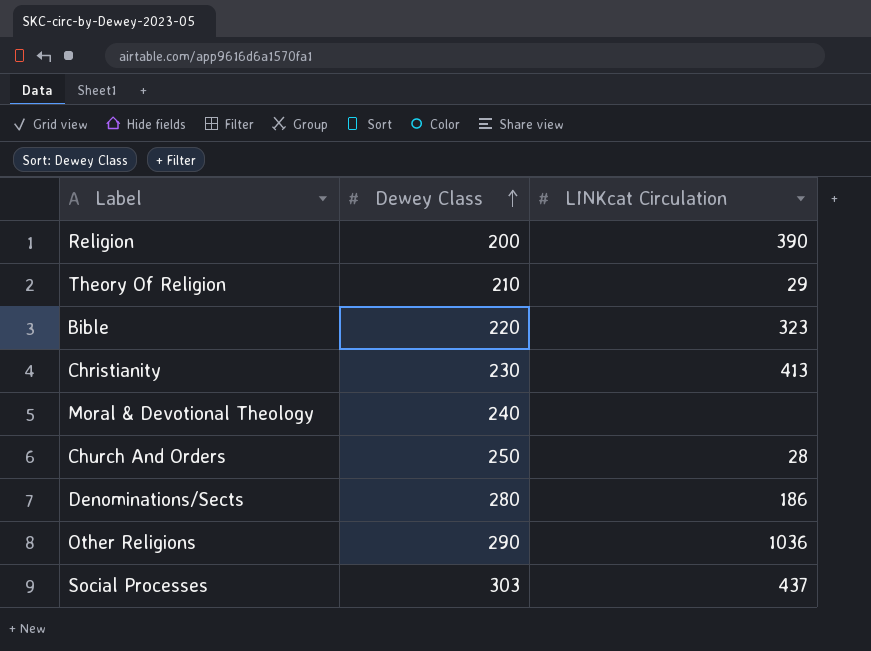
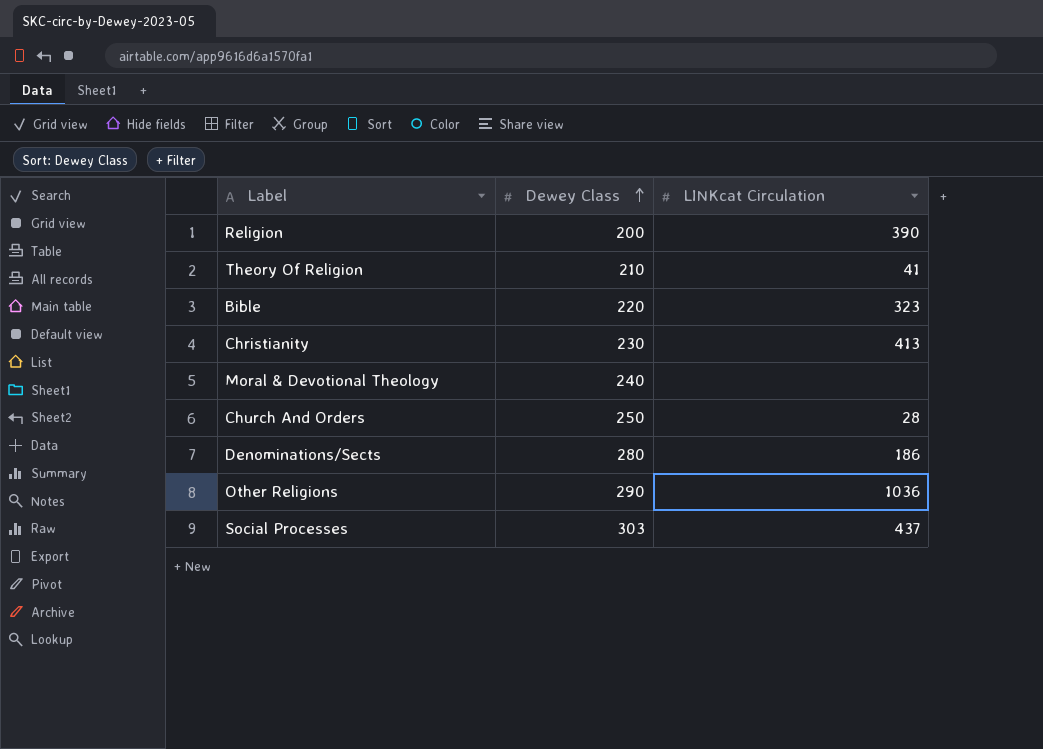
Theory Of Religion | LINKcat Circulation: 29 -> 41

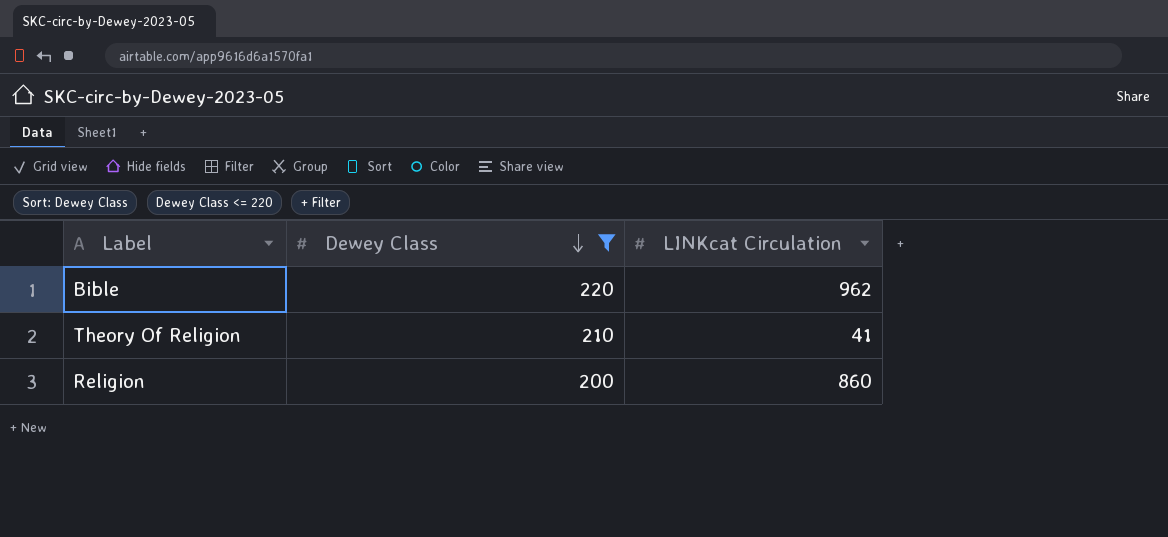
filter: none -> Dewey Class <= 220
row order: Dewey Class ascending -> Dewey Class descending
Bible | LINKcat Circulation: 323 -> 962
Religion | LINKcat Circulation: 390 -> 860

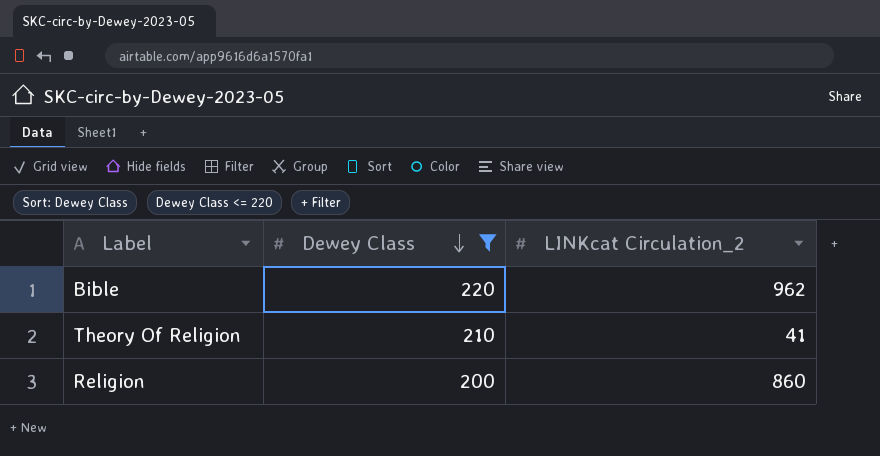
column name: LINKcat Circulation -> LINKcat Circulation_2

